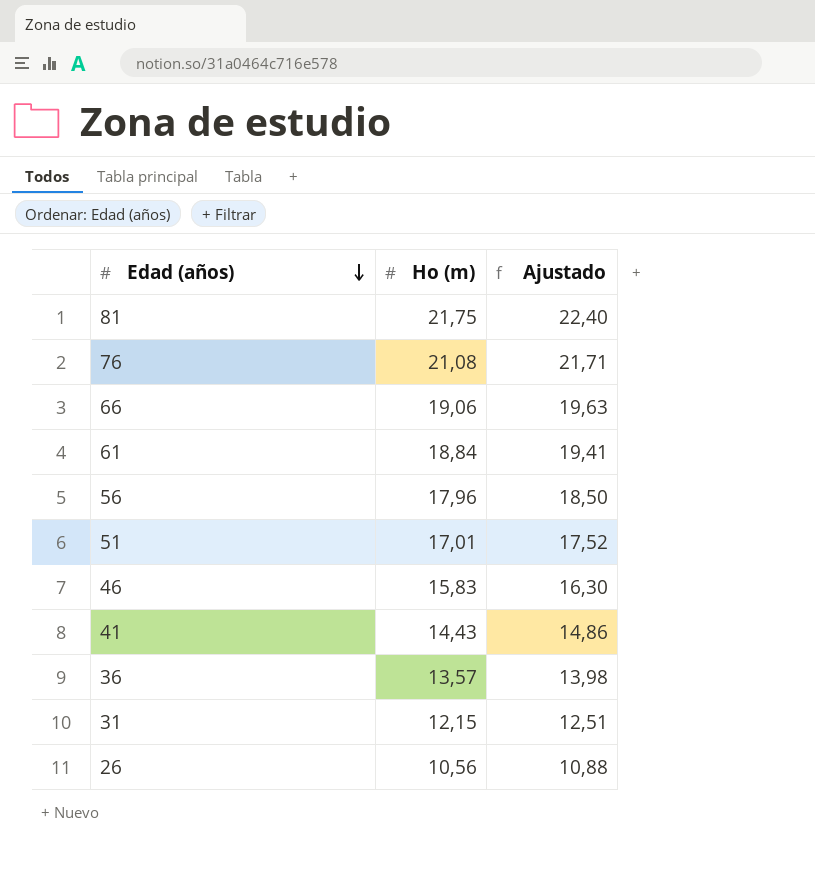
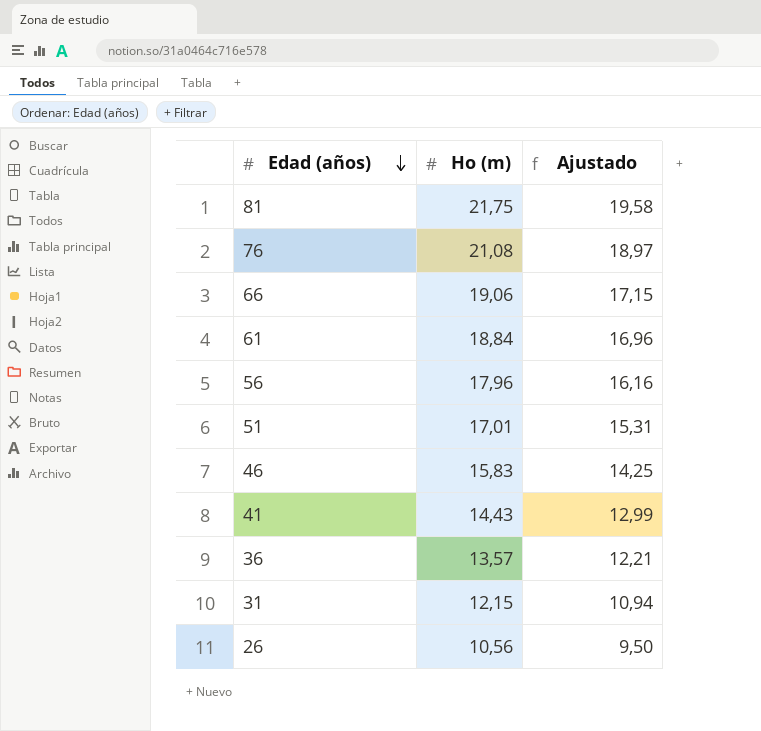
column Ajustado | formula: [Ho (m)] * 1,03 -> [Ho (m)] * 0,9

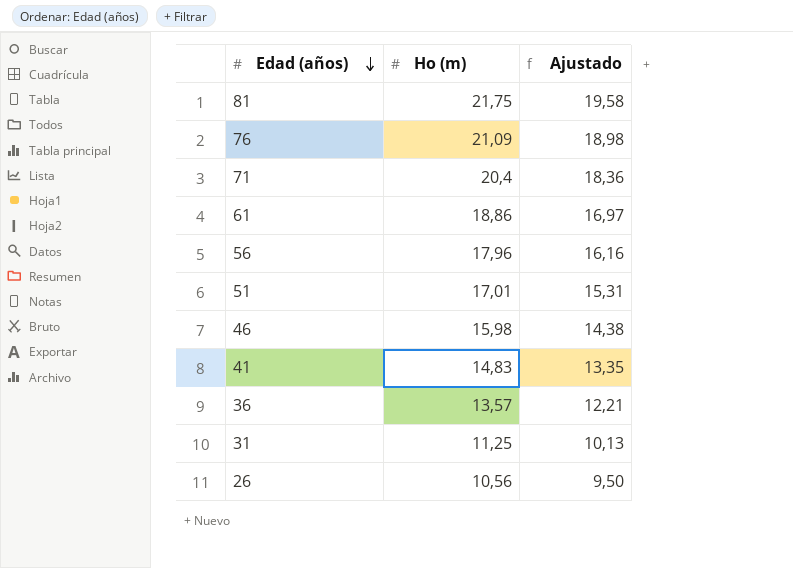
row 66: 19,06 | 17,15 -> none
76 | Ho (m): 21,08 -> 21,09
76 | Ajustado: 18,97 -> 18,98
row 71: none -> 20,4 | 18,36
61 | Ho (m): 18,84 -> 18,86
61 | Ajustado: 16,96 -> 16,97
46 | Ho (m): 15,83 -> 15,98
46 | Ajustado: 14,25 -> 14,38
41 | Ho (m): 14,43 -> 14,83
41 | Ajustado: 12,99 -> 13,35
31 | Ho (m): 12,15 -> 11,25
31 | Ajustado: 10,94 -> 10,13

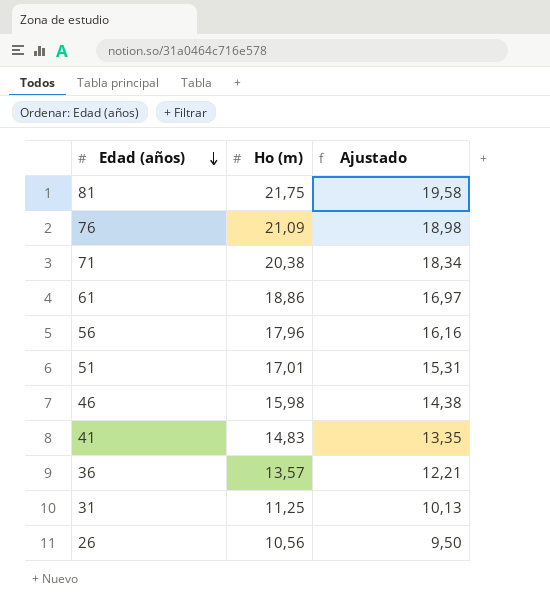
71 | Ho (m): 20,4 -> 20,38
71 | Ajustado: 18,36 -> 18,34

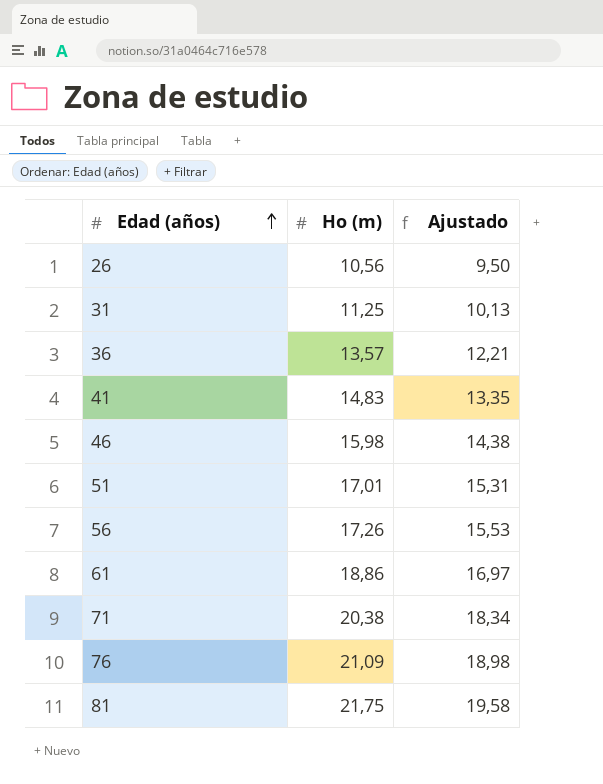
row order: Edad (años) descending -> Edad (años) ascending
56 | Ho (m): 17,96 -> 17,26
56 | Ajustado: 16,16 -> 15,53

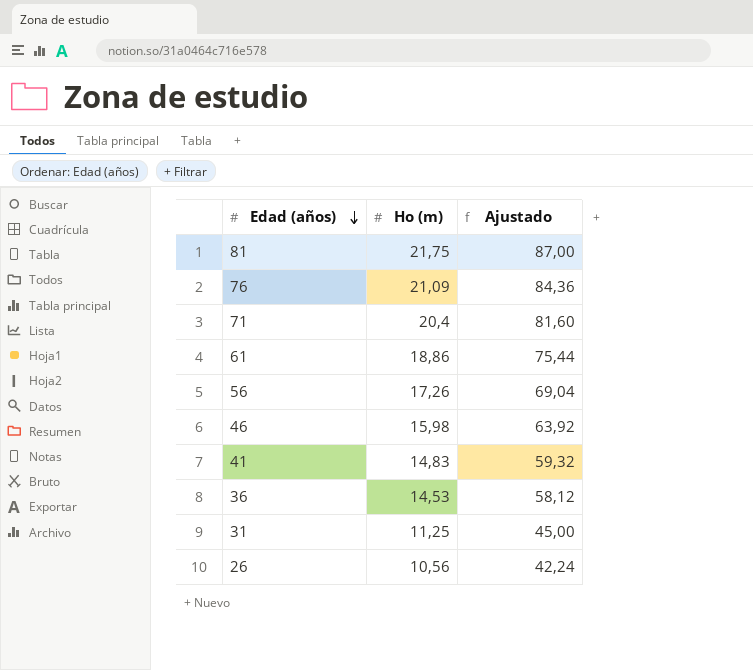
row order: Edad (años) ascending -> Edad (años) descending
column Ajustado | formula: [Ho (m)] * 0,9 -> [Ho (m)] * 4
row 51: 17,01 | 15,31 -> none
71 | Ho (m): 20,38 -> 20,4
36 | Ho (m): 13,57 -> 14,53

